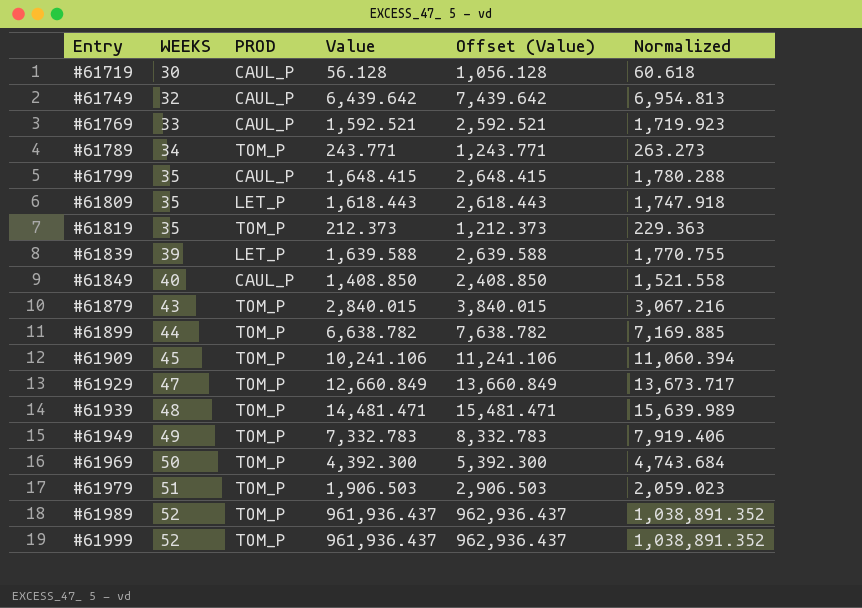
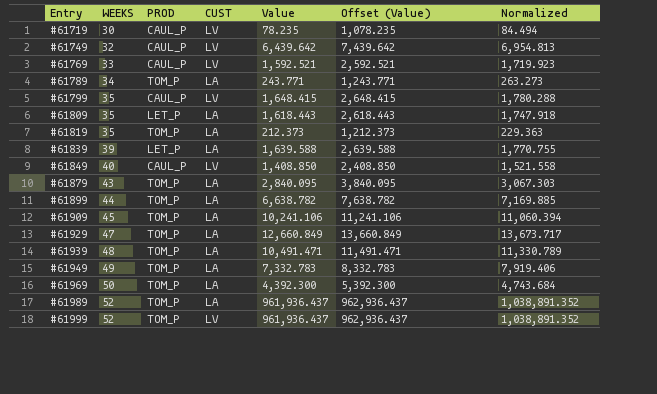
column CUST | position: none -> 4
row #61979: 51 | TOM_P | 1,906.503 | 2,906.503 | 2,059.023 -> none
#61719 | Value: 56.128 -> 78.235
#61719 | Offset (Value): 1,056.128 -> 1,078.235
#61719 | Normalized: 60.618 -> 84.494
#61879 | Value: 2,840.015 -> 2,840.095
#61879 | Offset (Value): 3,840.015 -> 3,840.095
#61879 | Normalized: 3,067.216 -> 3,067.303
#61939 | Value: 14,481.471 -> 10,491.471
#61939 | Offset (Value): 15,481.471 -> 11,491.471
#61939 | Normalized: 15,639.989 -> 11,330.789

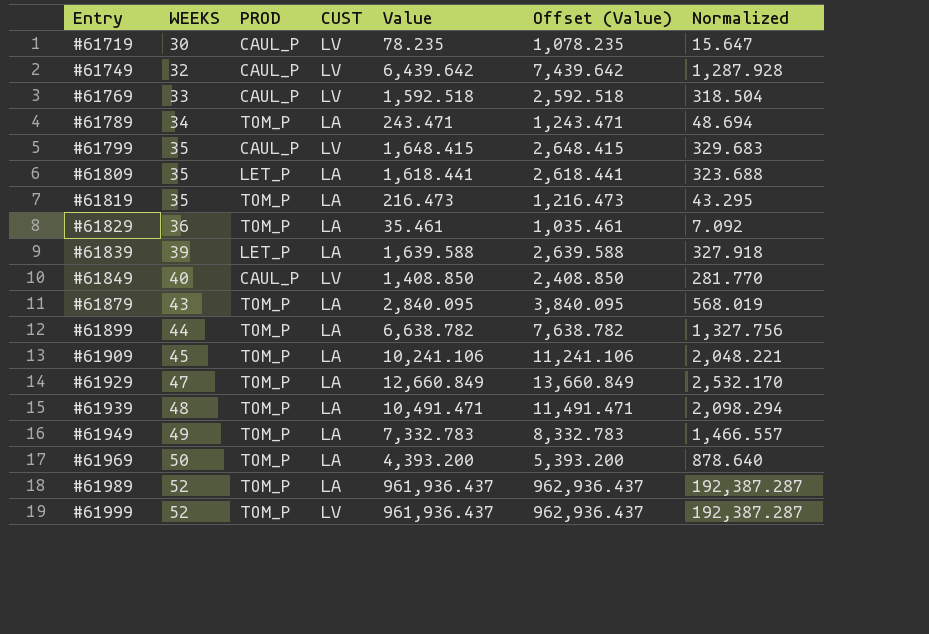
column Normalized | formula: [Value] * 1.08 -> [Value] * 0.2
#61769 | Value: 1,592.521 -> 1,592.518
#61769 | Offset (Value): 2,592.521 -> 2,592.518
#61789 | Value: 243.771 -> 243.471
#61789 | Offset (Value): 1,243.771 -> 1,243.471
#61809 | Value: 1,618.443 -> 1,618.441
#61809 | Offset (Value): 2,618.443 -> 2,618.441
#61819 | Value: 212.373 -> 216.473
#61819 | Offset (Value): 1,212.373 -> 1,216.473
row #61829: none -> 36 | TOM_P | LA | 35.461 | 1,035.461 | 7.092
#61969 | Value: 4,392.300 -> 4,393.200
#61969 | Offset (Value): 5,392.300 -> 5,393.200

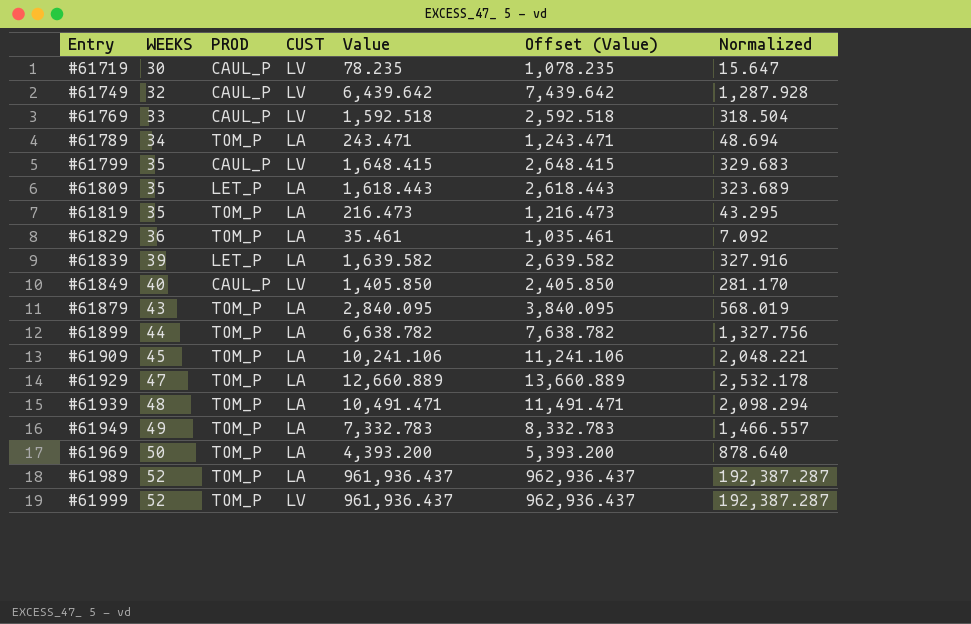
#61809 | Value: 1,618.441 -> 1,618.443
#61809 | Offset (Value): 2,618.441 -> 2,618.443
#61809 | Normalized: 323.688 -> 323.689
#61839 | Value: 1,639.588 -> 1,639.582
#61839 | Offset (Value): 2,639.588 -> 2,639.582
#61839 | Normalized: 327.918 -> 327.916
#61849 | Value: 1,408.850 -> 1,405.850
#61849 | Offset (Value): 2,408.850 -> 2,405.850
#61849 | Normalized: 281.770 -> 281.170
#61929 | Value: 12,660.849 -> 12,660.889
#61929 | Offset (Value): 13,660.849 -> 13,660.889
#61929 | Normalized: 2,532.170 -> 2,532.178

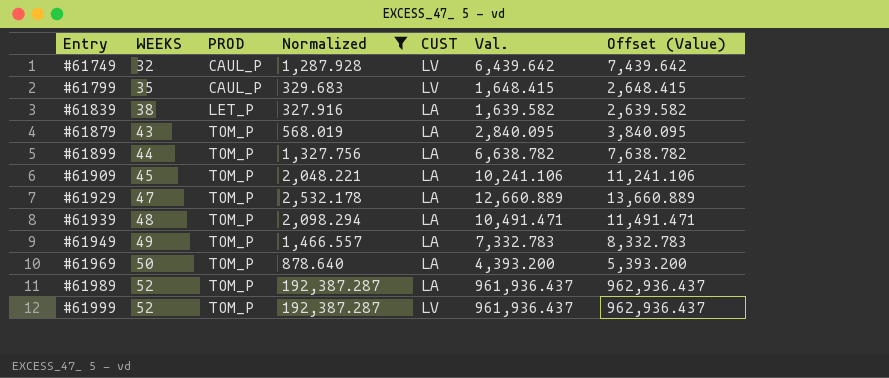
filter: none -> Normalized >= 327.916
column Normalized | position: 7 -> 4
column name: Value -> Val.
#61839 | WEEKS: 39 -> 38

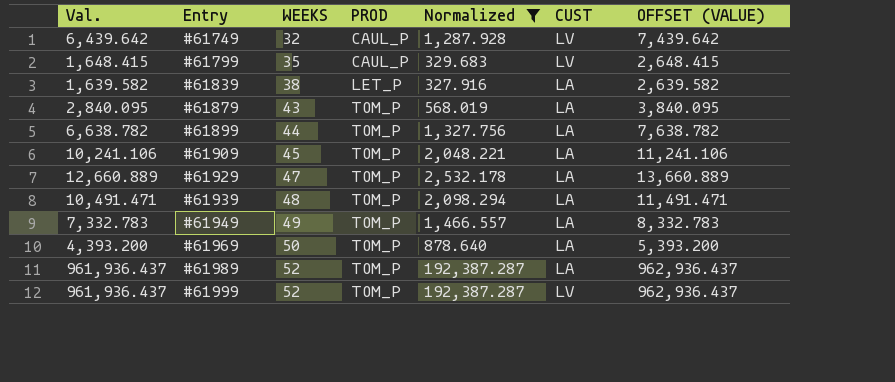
column Val. | position: 6 -> 1
column name: Offset (Value) -> OFFSET (VALUE)

